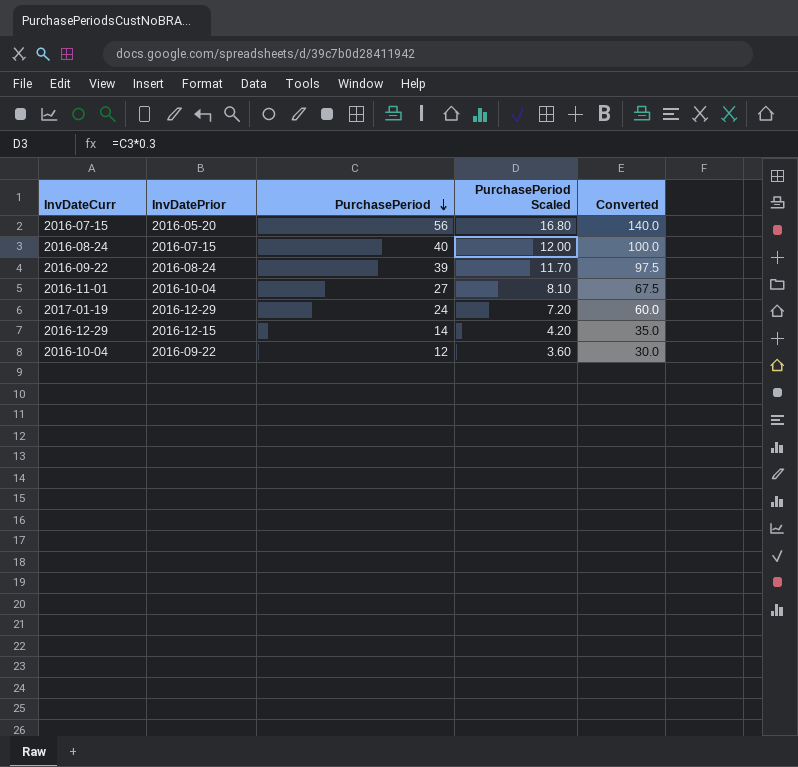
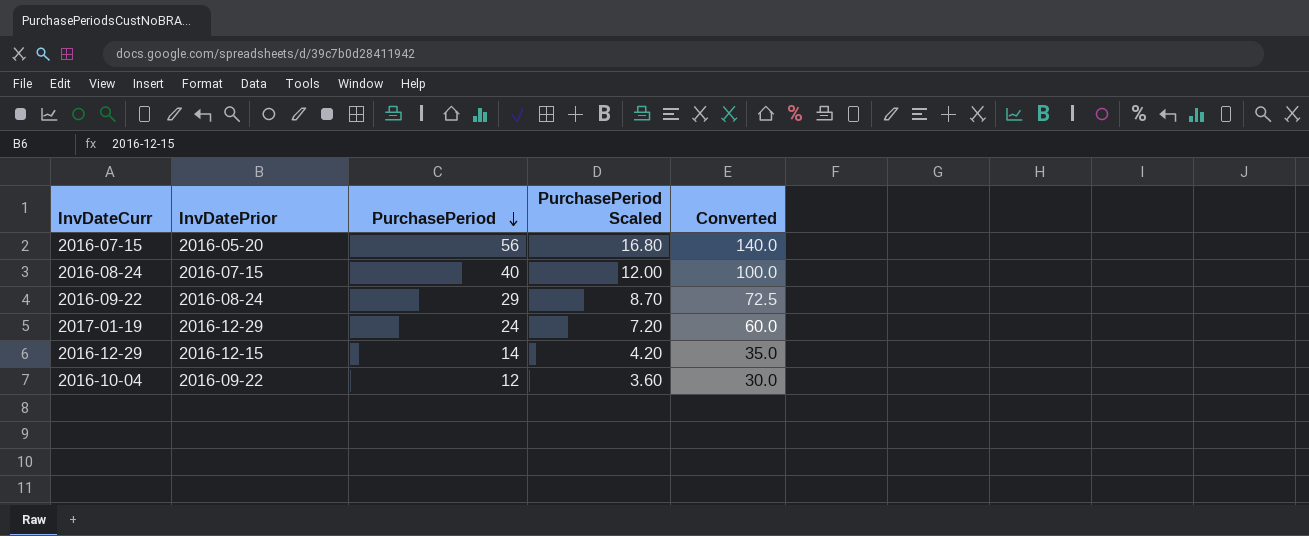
row 2016-11-01: 2016-10-04 | 27 | 8.10 | 67.5 -> none
2016-09-22 | PurchasePeriod: 39 -> 29
2016-09-22 | PurchasePeriod Scaled: 11.70 -> 8.70
2016-09-22 | Converted: 97.5 -> 72.5

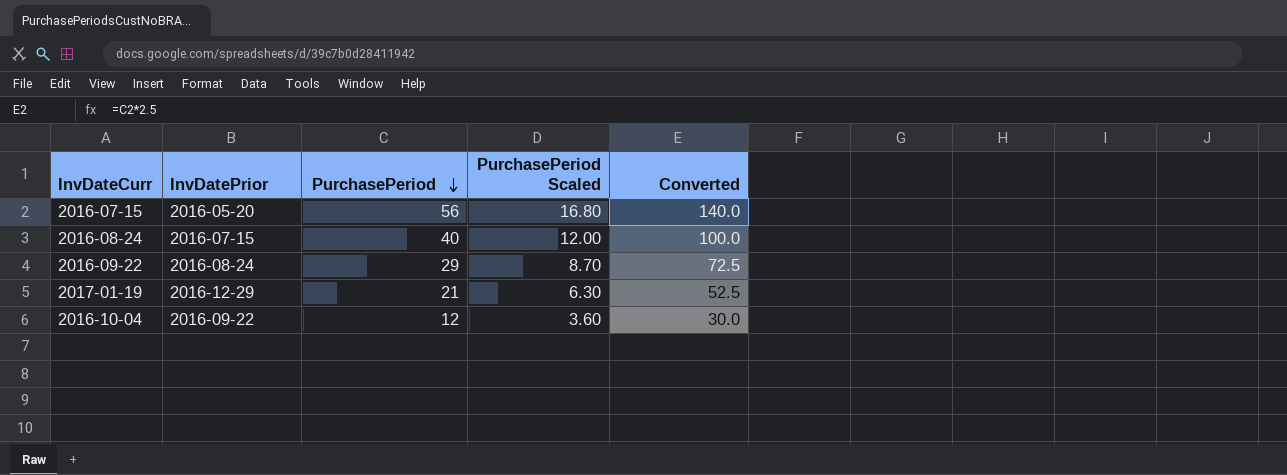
row 2016-12-29: 2016-12-15 | 14 | 4.20 | 35.0 -> none
2017-01-19 | PurchasePeriod: 24 -> 21
2017-01-19 | PurchasePeriod Scaled: 7.20 -> 6.30
2017-01-19 | Converted: 60.0 -> 52.5

